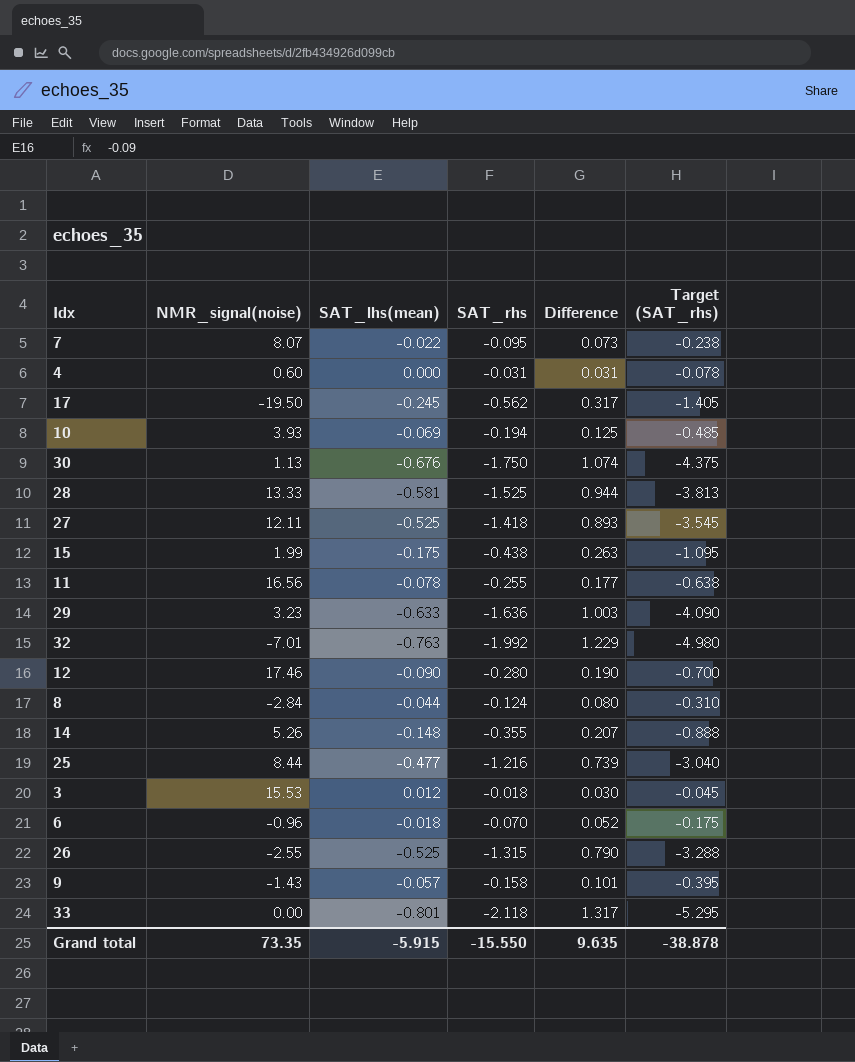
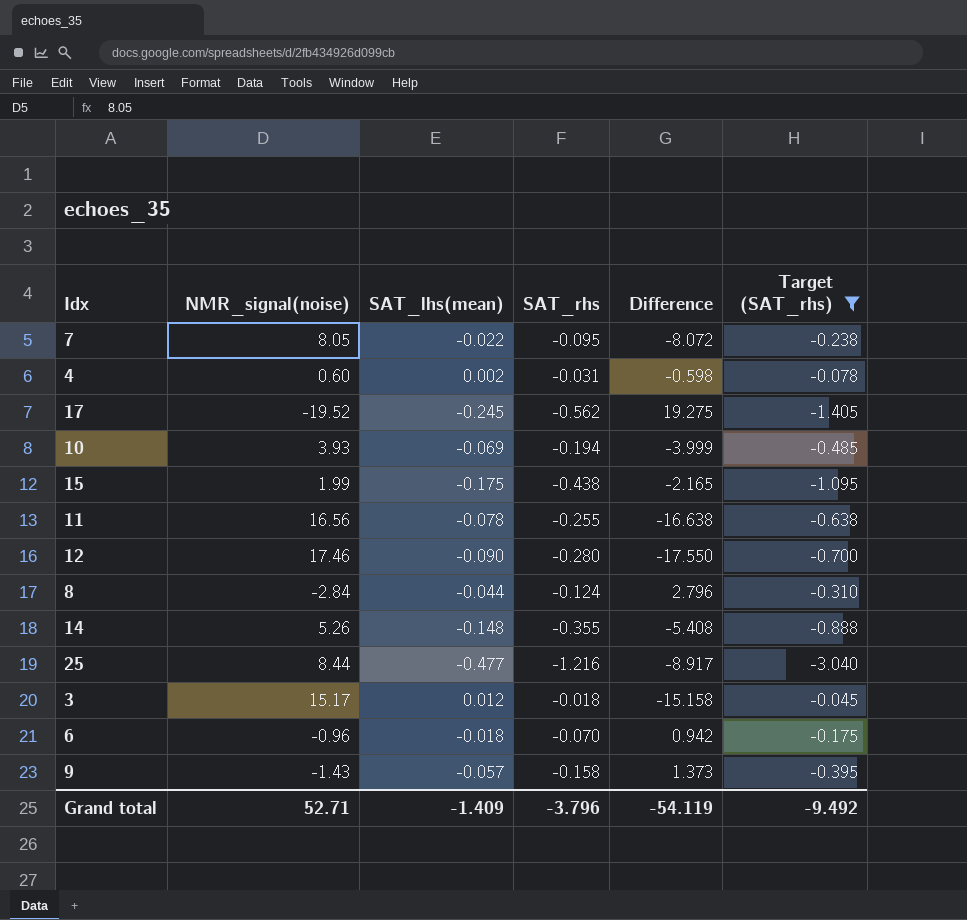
filter: none -> Target (SAT_rhs) >= -3.040
column Difference | formula: [SAT_lhs(mean)] - [SAT_rhs] -> [SAT_lhs(mean)] - [NMR_signal(noise)]
7 | NMR_signal(noise): 8.07 -> 8.05
4 | SAT_lhs(mean): 0.000 -> 0.002
17 | NMR_signal(noise): -19.50 -> -19.52
3 | NMR_signal(noise): 15.53 -> 15.17
Grand total | NMR_signal(noise): 73.35 -> 52.71
Grand total | SAT_lhs(mean): -5.915 -> -1.409
Grand total | SAT_rhs: -15.550 -> -3.796
Grand total | Difference: 9.635 -> -54.119
Grand total | Target (SAT_rhs): -38.878 -> -9.492

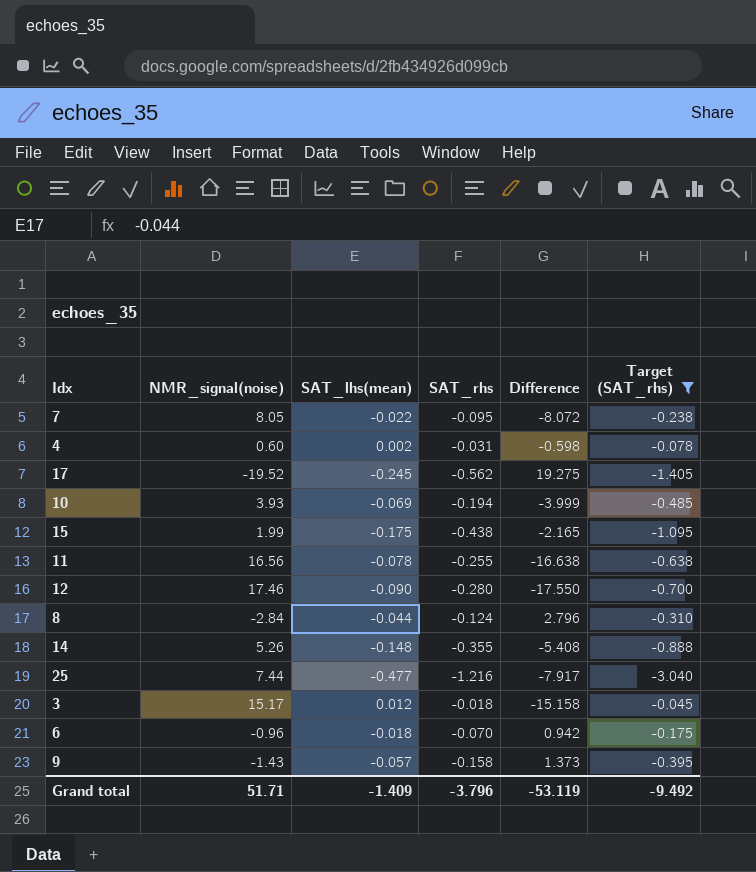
25 | NMR_signal(noise): 8.44 -> 7.44
25 | Difference: -8.917 -> -7.917
Grand total | NMR_signal(noise): 52.71 -> 51.71
Grand total | Difference: -54.119 -> -53.119

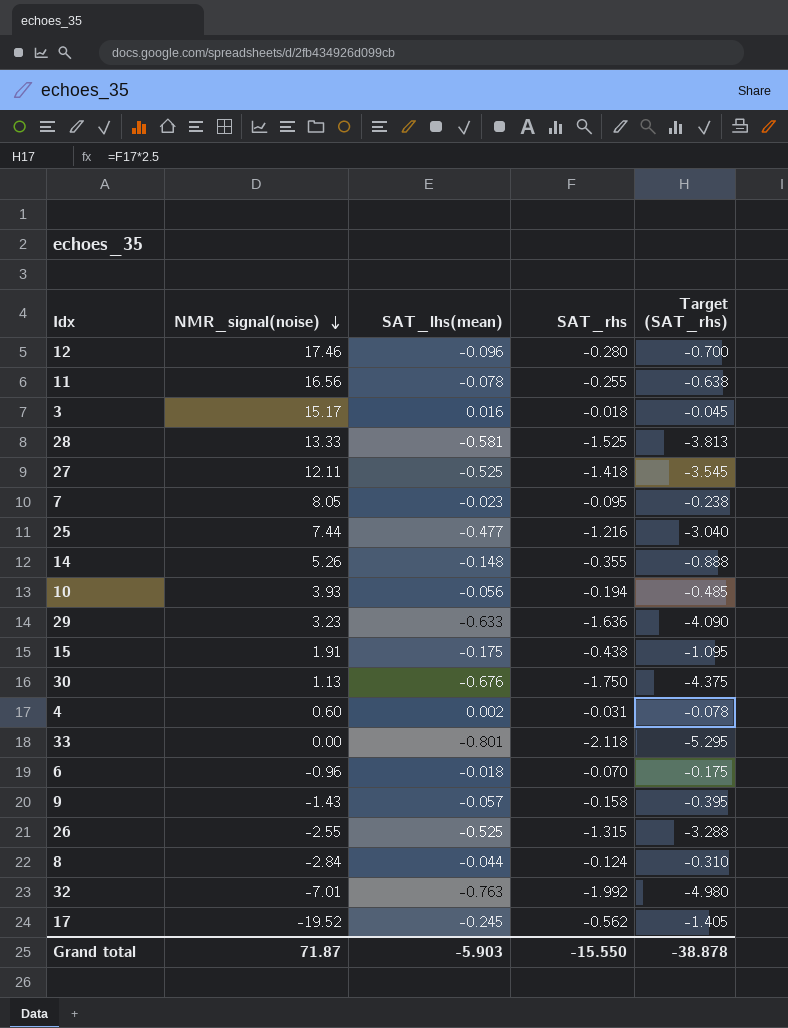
filter: Target (SAT_rhs) >= -3.040 -> none
row order: none -> NMR_signal(noise) descending
column Difference | formula: [SAT_lhs(mean)] - [NMR_signal(noise)] -> none
12 | SAT_lhs(mean): -0.090 -> -0.096
3 | SAT_lhs(mean): 0.012 -> 0.016
7 | SAT_lhs(mean): -0.022 -> -0.023
10 | SAT_lhs(mean): -0.069 -> -0.056
15 | NMR_signal(noise): 1.99 -> 1.91
Grand total | NMR_signal(noise): 51.71 -> 71.87
Grand total | SAT_lhs(mean): -1.409 -> -5.903
Grand total | SAT_rhs: -3.796 -> -15.550
Grand total | Target (SAT_rhs): -9.492 -> -38.878

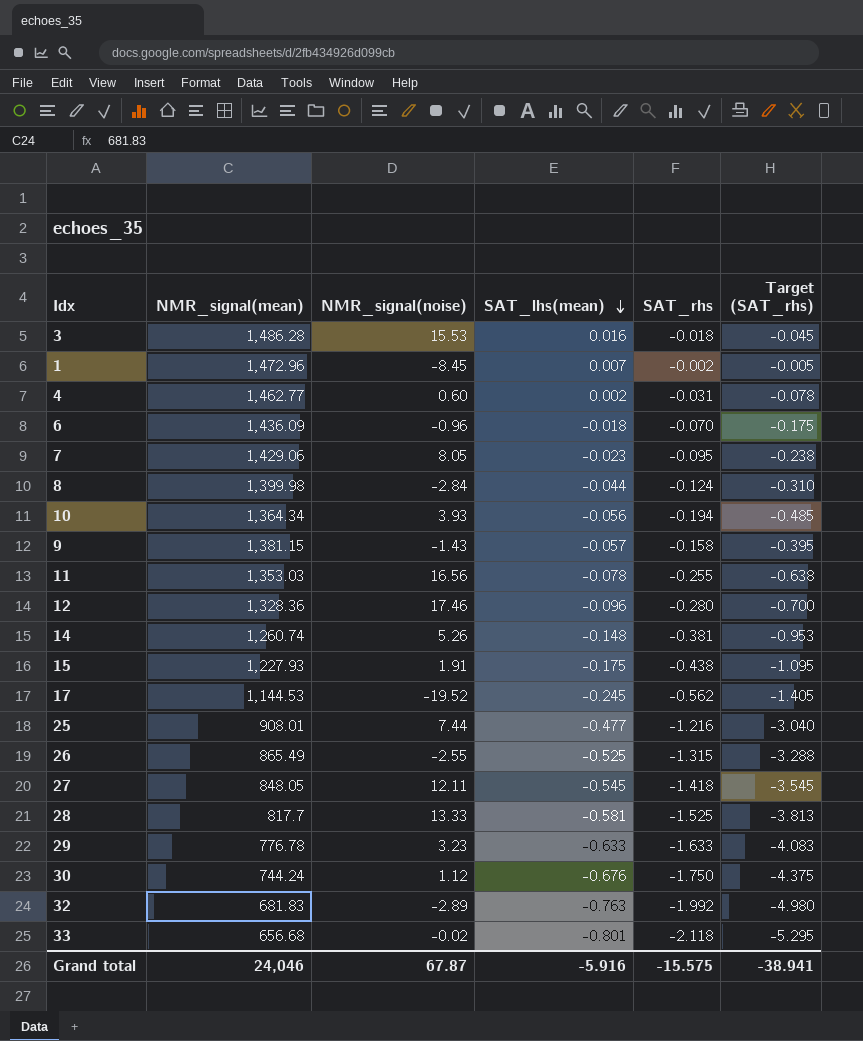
row order: NMR_signal(noise) descending -> SAT_lhs(mean) descending
column NMR_signal(mean) | position: none -> 2
3 | NMR_signal(noise): 15.17 -> 15.53
row 1: none -> 1,472.96 | -8.45 | 0.007 | -0.002 | -0.005
14 | SAT_rhs: -0.355 -> -0.381
14 | Target (SAT_rhs): -0.888 -> -0.953
27 | SAT_lhs(mean): -0.525 -> -0.545
29 | SAT_rhs: -1.636 -> -1.633
29 | Target (SAT_rhs): -4.090 -> -4.083
30 | NMR_signal(noise): 1.13 -> 1.12
32 | NMR_signal(noise): -7.01 -> -2.89
33 | NMR_signal(noise): 0.00 -> -0.02
Grand total | NMR_signal(noise): 71.87 -> 67.87
Grand total | SAT_lhs(mean): -5.903 -> -5.916
Grand total | SAT_rhs: -15.550 -> -15.575
Grand total | Target (SAT_rhs): -38.878 -> -38.941

